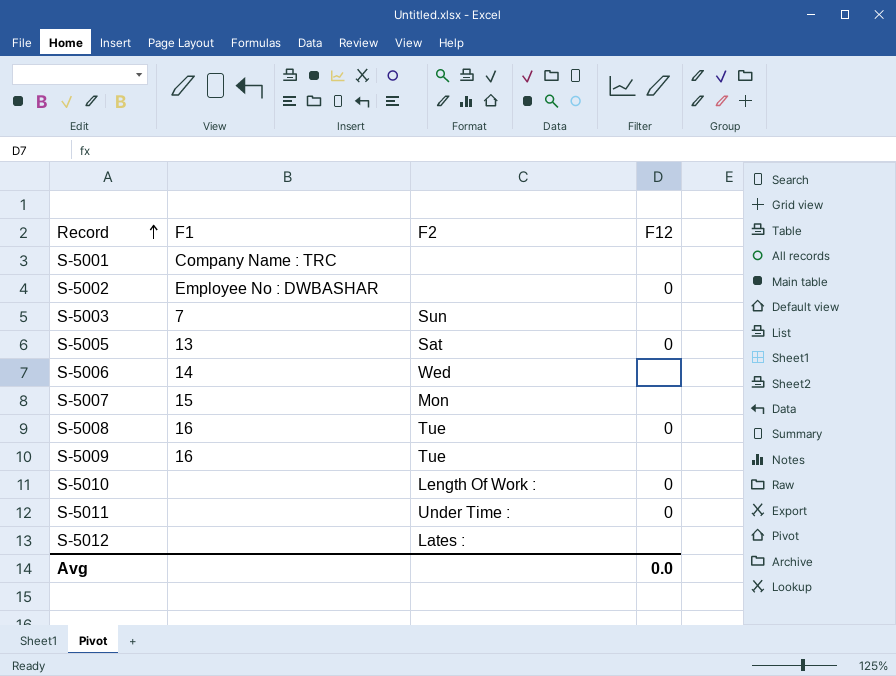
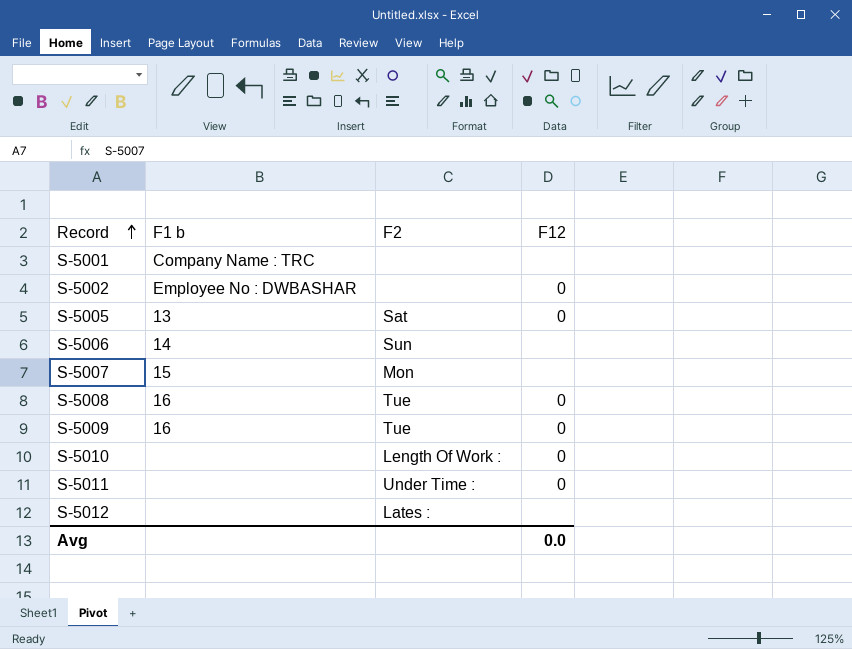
column name: F1 -> F1 b
row S-5003: 7 | Sun | none -> none
S-5006 | F2: Wed -> Sun
S-5009 | F12: none -> 0

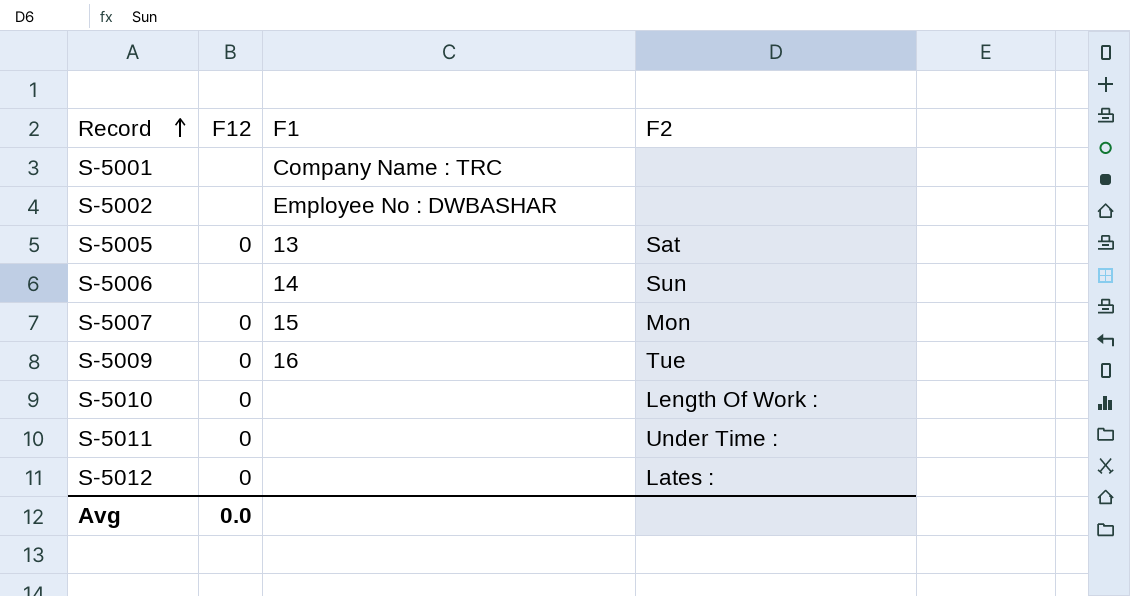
column F12 | position: 4 -> 2
column name: F1 b -> F1
row S-5008: 16 | Tue | 0 -> none
S-5002 | F12: 0 -> none
S-5007 | F12: none -> 0
S-5012 | F12: none -> 0

